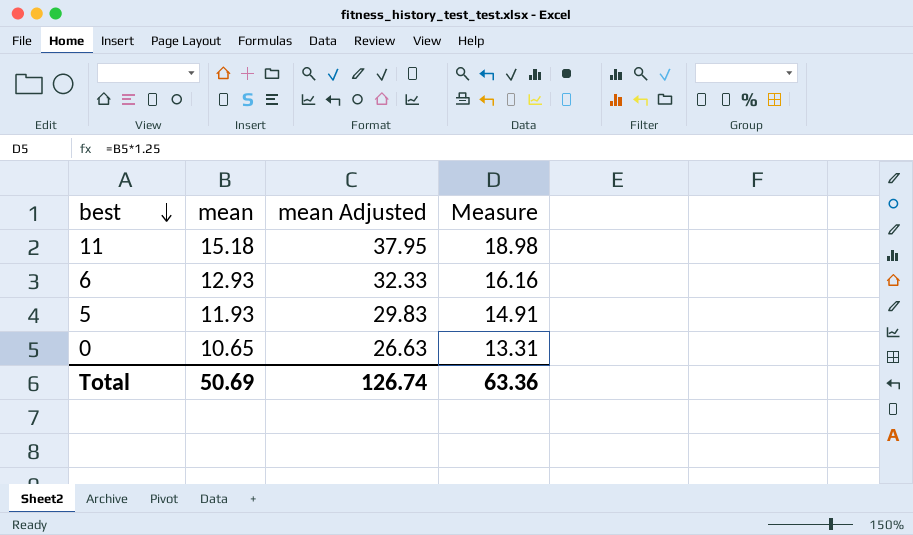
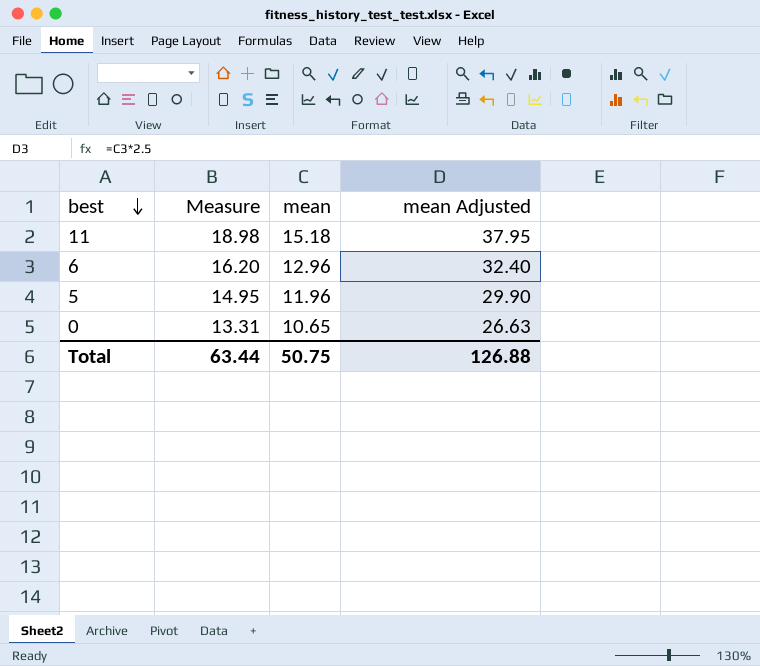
column Measure | position: 4 -> 2
6 | Measure: 16.16 -> 16.20
6 | mean: 12.93 -> 12.96
6 | mean Adjusted: 32.33 -> 32.40
5 | Measure: 14.91 -> 14.95
5 | mean: 11.93 -> 11.96
5 | mean Adjusted: 29.83 -> 29.90
Total | Measure: 63.36 -> 63.44
Total | mean: 50.69 -> 50.75
Total | mean Adjusted: 126.74 -> 126.88

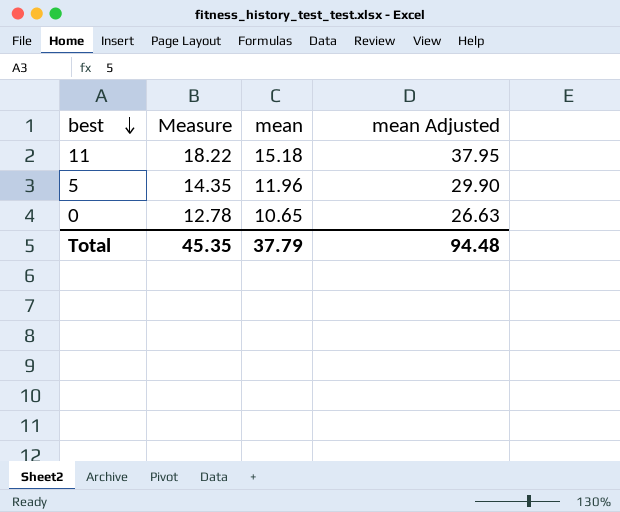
column Measure | formula: [mean] * 1.25 -> [mean] * 1.2
row 6: 16.20 | 12.96 | 32.40 -> none
Total | Measure: 63.44 -> 45.35
Total | mean: 50.75 -> 37.79
Total | mean Adjusted: 126.88 -> 94.48

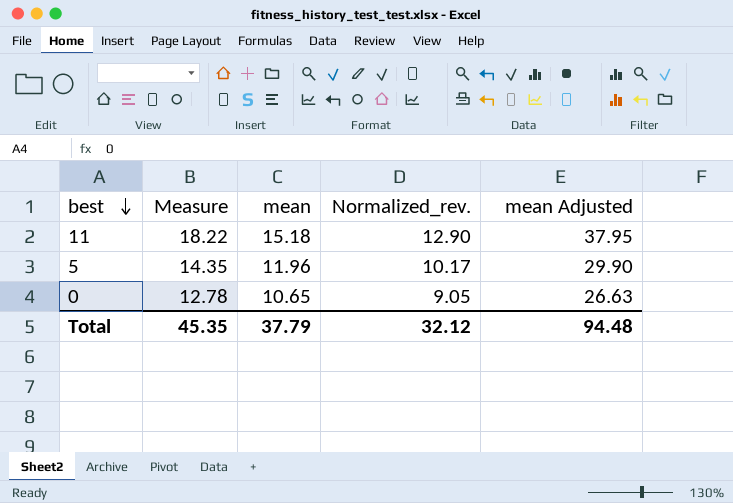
column Normalized_rev. | formula: none -> [mean] * 0.85

